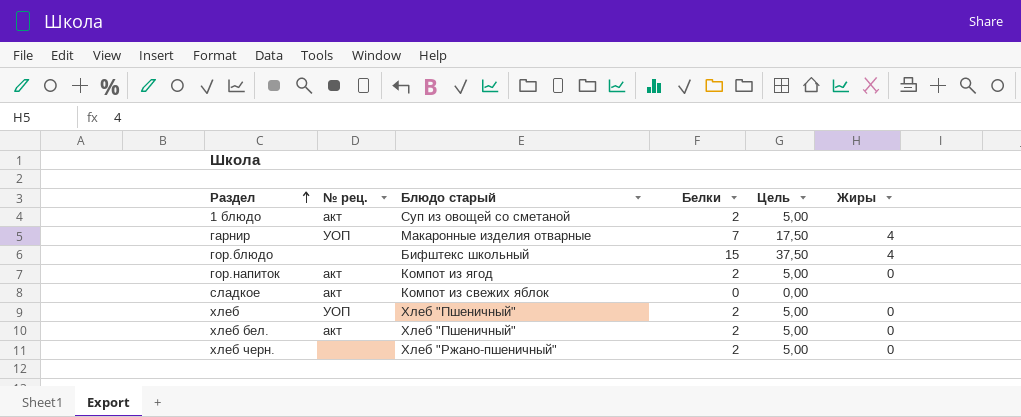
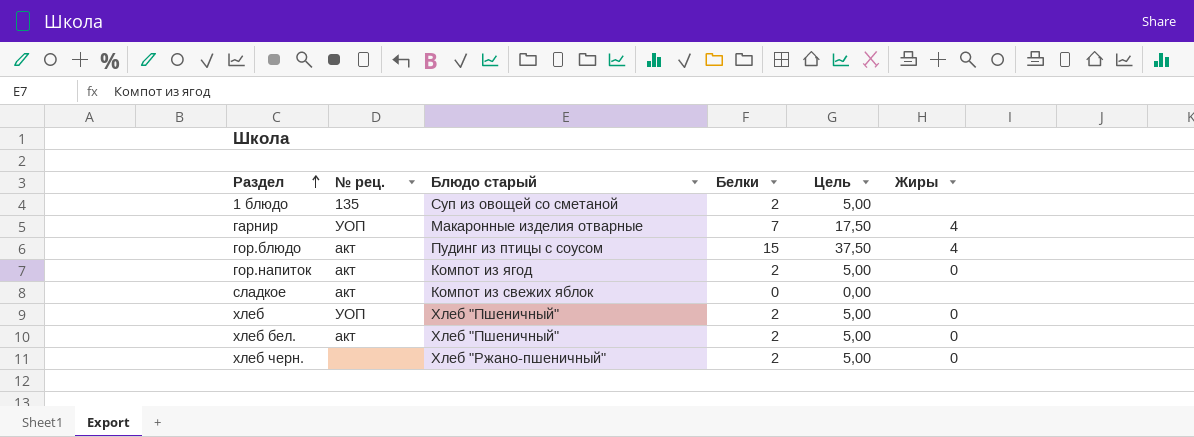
1 блюдо | № рец.: акт -> 135
гор.блюдо | № рец.: none -> акт
гор.блюдо | Блюдо старый: Бифштекс школьный -> Пудинг из птицы с соусом

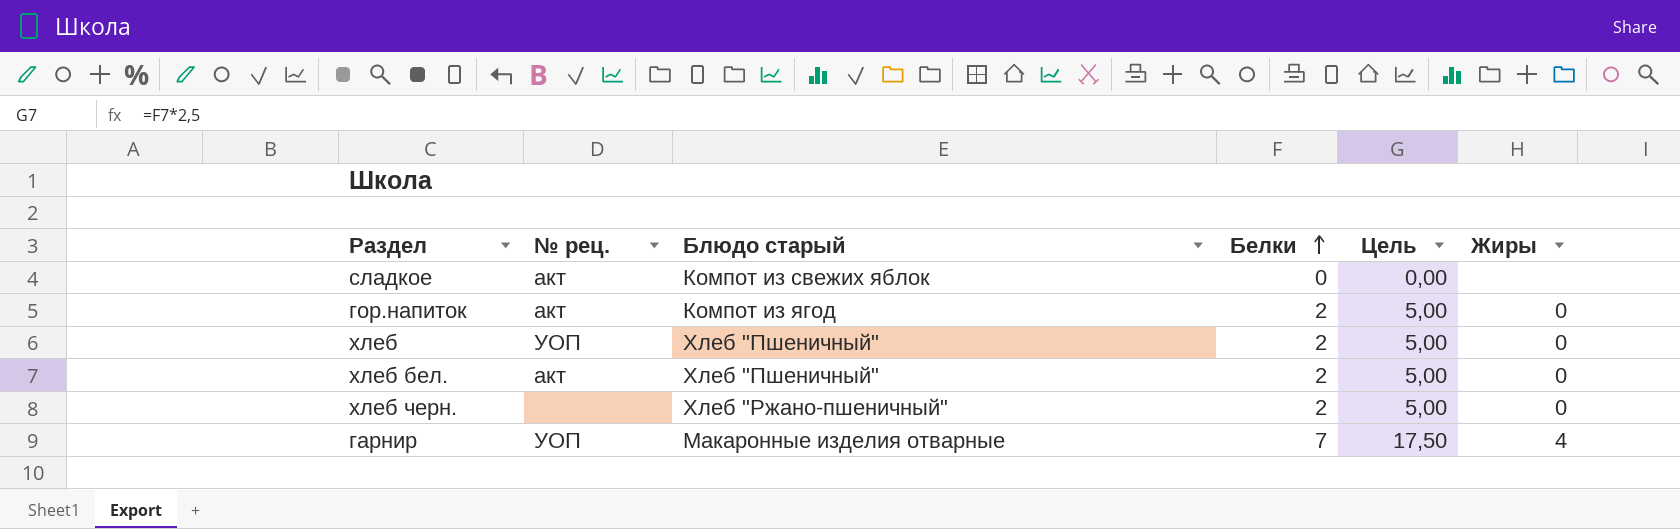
row order: Раздел ascending -> Белки ascending
row 1 блюдо: 135 | Суп из овощей со сметаной | 2 | 5,00 | none -> none
row гор.блюдо: акт | Пудинг из птицы с соусом | 15 | 37,50 | 4 -> none

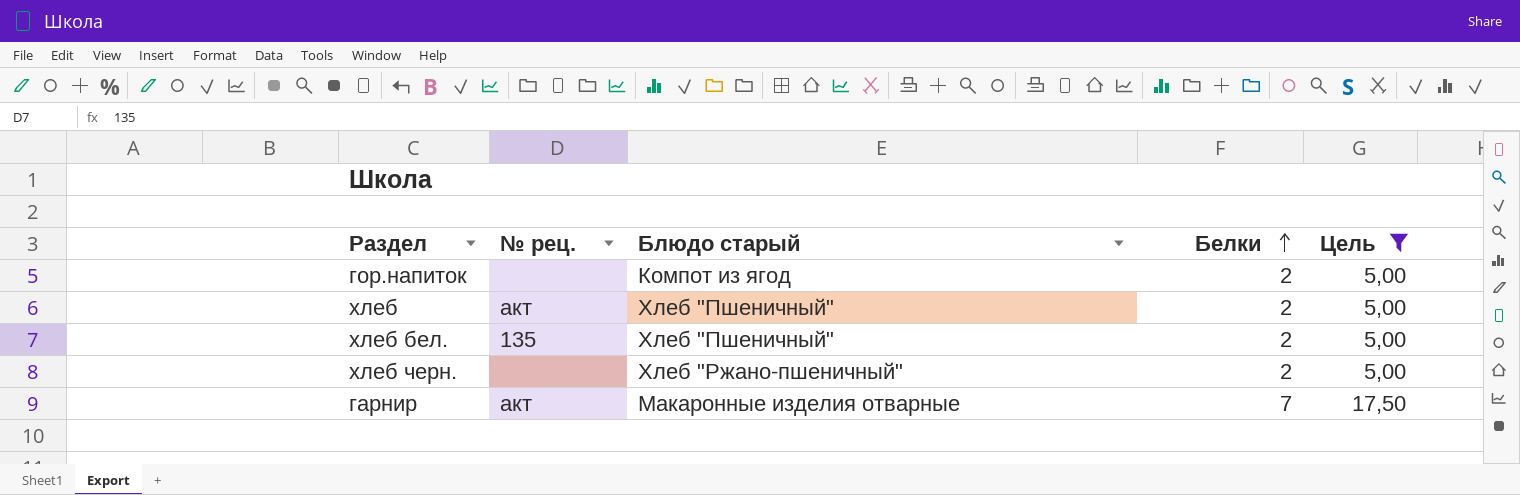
filter: none -> Цель != 0,00
column Жиры | position: 6 -> none
гор.напиток | № рец.: акт -> none
хлеб | № рец.: УОП -> акт
хлеб бел. | № рец.: акт -> 135
гарнир | № рец.: УОП -> акт

